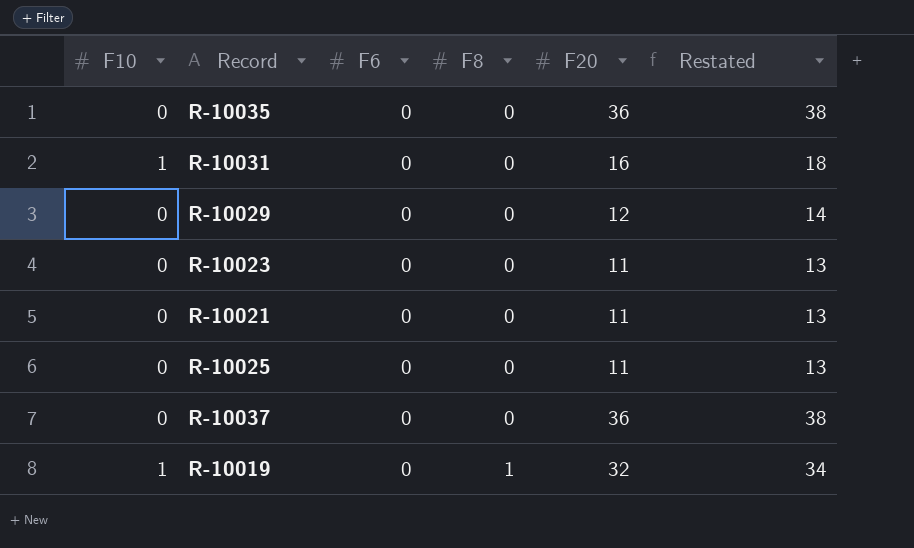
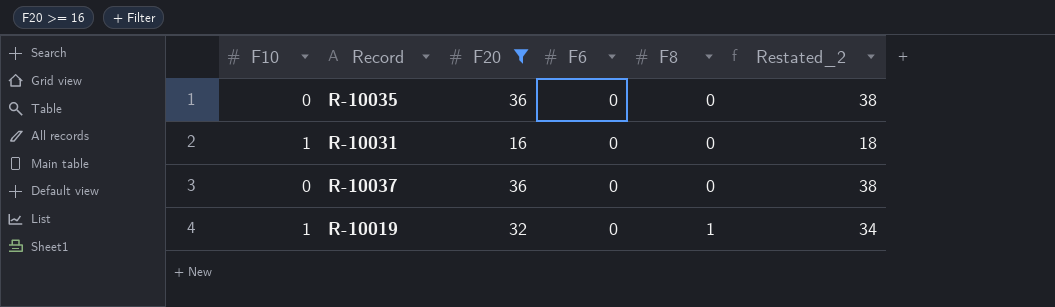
filter: none -> F20 >= 16
column F20 | position: 5 -> 3
column name: Restated -> Restated_2

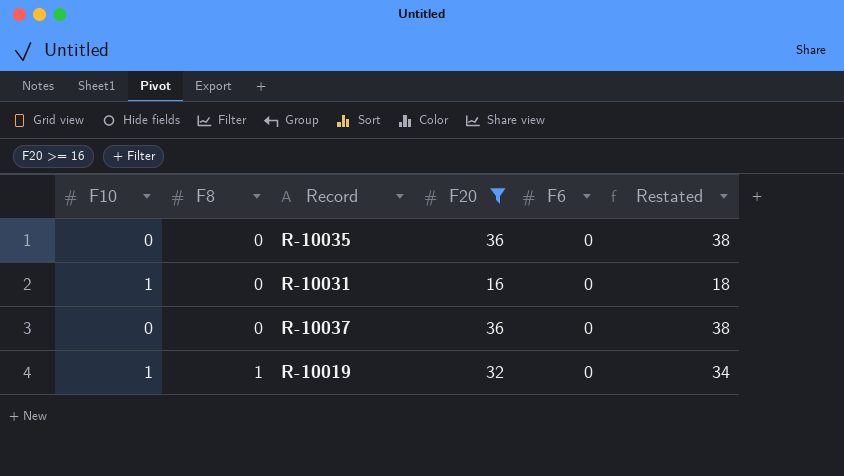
column F8 | position: 5 -> 2
column name: Restated_2 -> Restated

